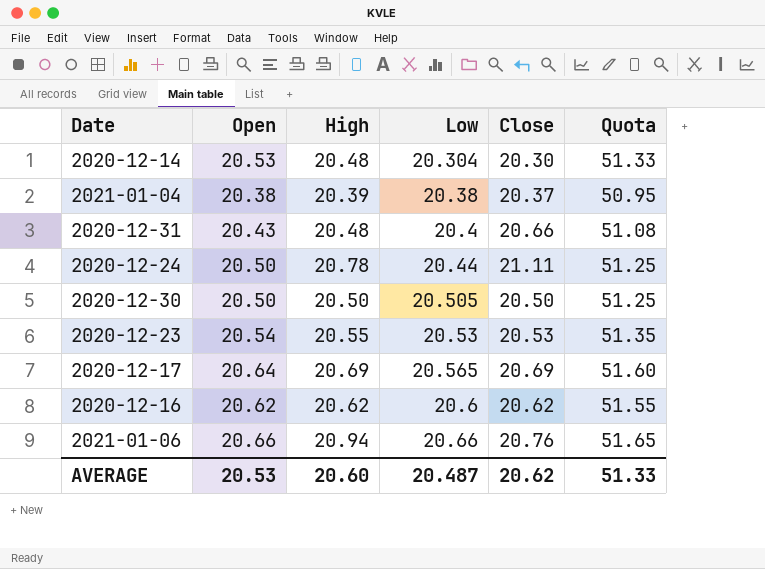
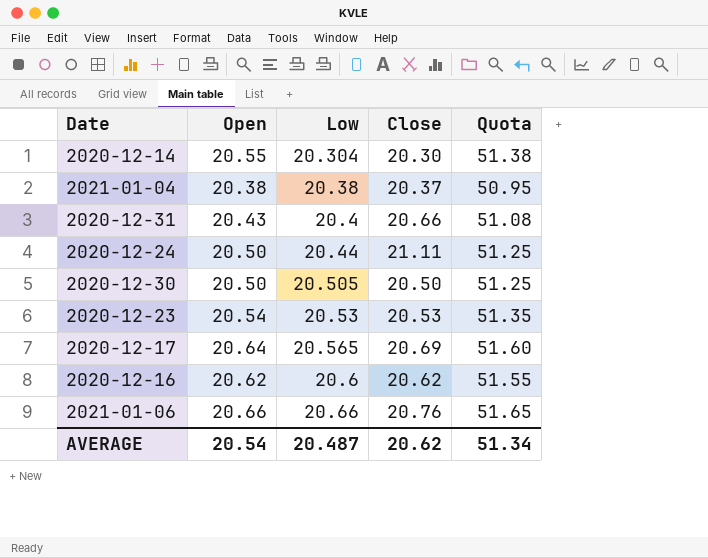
column High | position: 3 -> none
2020-12-14 | Open: 20.53 -> 20.55
2020-12-14 | Quota: 51.33 -> 51.38
AVERAGE | Open: 20.53 -> 20.54
AVERAGE | Quota: 51.33 -> 51.34

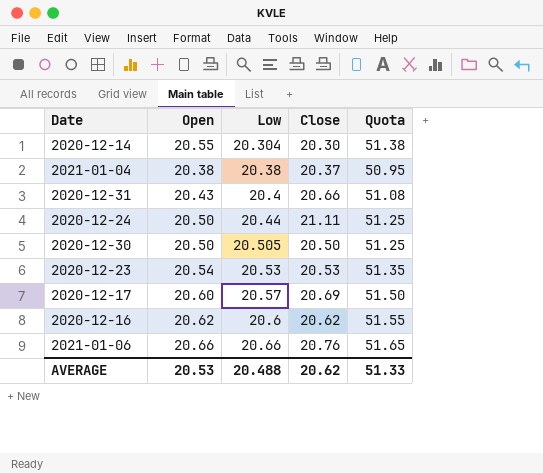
2020-12-17 | Open: 20.64 -> 20.60
2020-12-17 | Low: 20.565 -> 20.57
2020-12-17 | Quota: 51.60 -> 51.50
AVERAGE | Open: 20.54 -> 20.53
AVERAGE | Low: 20.487 -> 20.488
AVERAGE | Quota: 51.34 -> 51.33

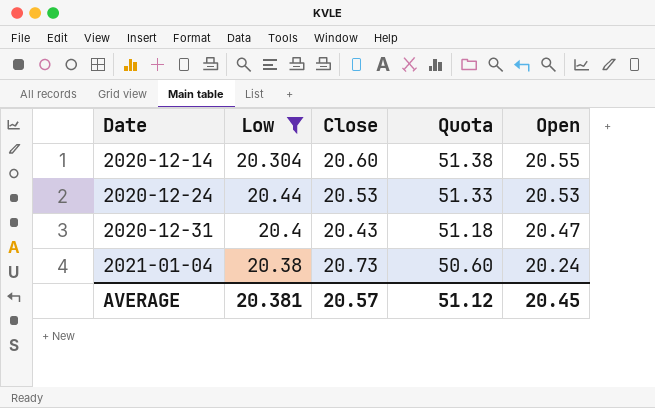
filter: none -> Low <= 20.44
row order: Low ascending -> Date ascending
column Open | position: 2 -> 5
2020-12-14 | Close: 20.30 -> 20.60
2020-12-24 | Close: 21.11 -> 20.53
2020-12-24 | Quota: 51.25 -> 51.33
2020-12-24 | Open: 20.50 -> 20.53
2020-12-31 | Close: 20.66 -> 20.43
2020-12-31 | Quota: 51.08 -> 51.18
2020-12-31 | Open: 20.43 -> 20.47
2021-01-04 | Close: 20.37 -> 20.73
2021-01-04 | Quota: 50.95 -> 50.60
2021-01-04 | Open: 20.38 -> 20.24
AVERAGE | Low: 20.488 -> 20.381
AVERAGE | Close: 20.62 -> 20.57
AVERAGE | Quota: 51.33 -> 51.12
AVERAGE | Open: 20.53 -> 20.45

